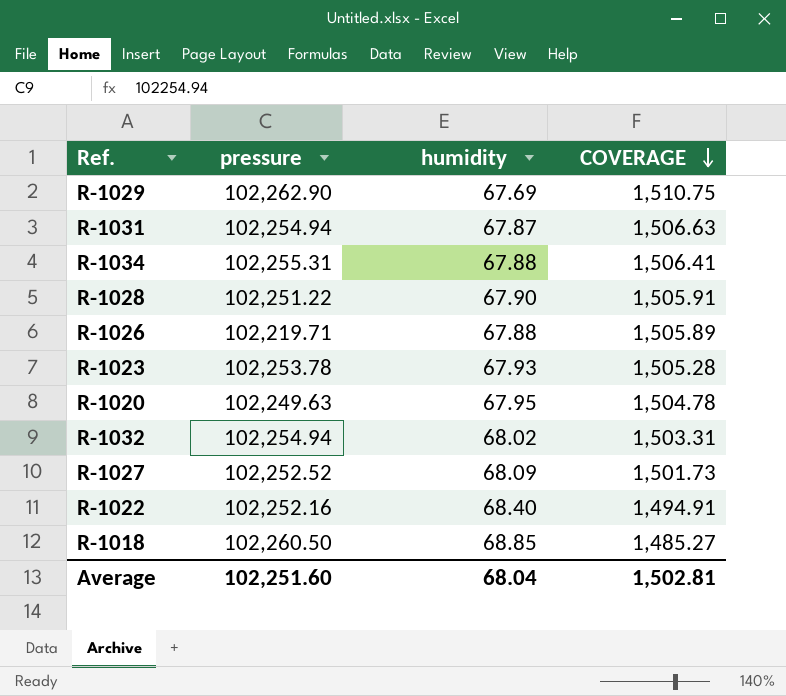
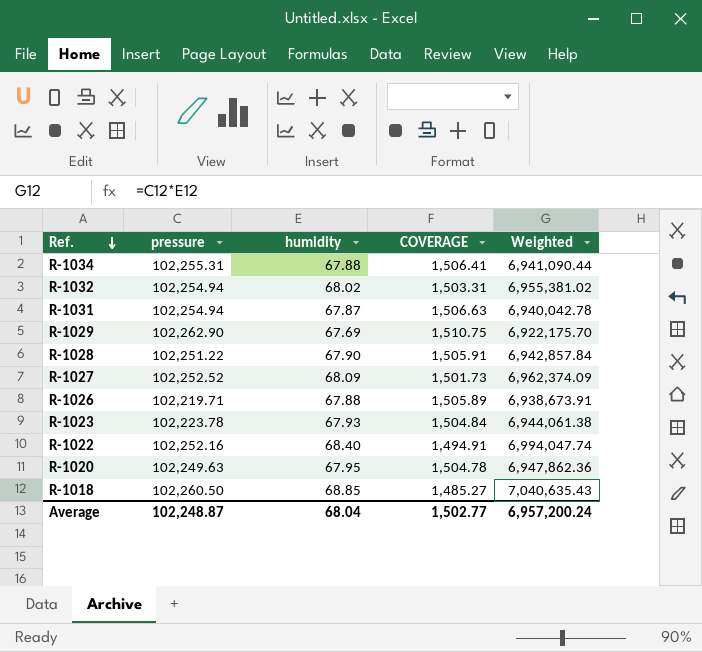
row order: COVERAGE descending -> Ref. descending
column Weighted | formula: none -> [pressure] * [humidity]
R-1023 | pressure: 102,253.78 -> 102,223.78
R-1023 | COVERAGE: 1,505.28 -> 1,504.84
Average | pressure: 102,251.60 -> 102,248.87
Average | COVERAGE: 1,502.81 -> 1,502.77

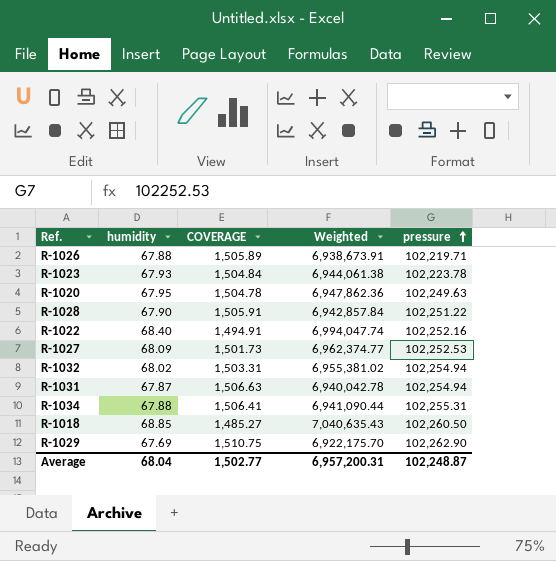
row order: Ref. descending -> pressure ascending
column pressure | position: 2 -> 5
R-1027 | Weighted: 6,962,374.09 -> 6,962,374.77
R-1027 | pressure: 102,252.52 -> 102,252.53
Average | Weighted: 6,957,200.24 -> 6,957,200.31

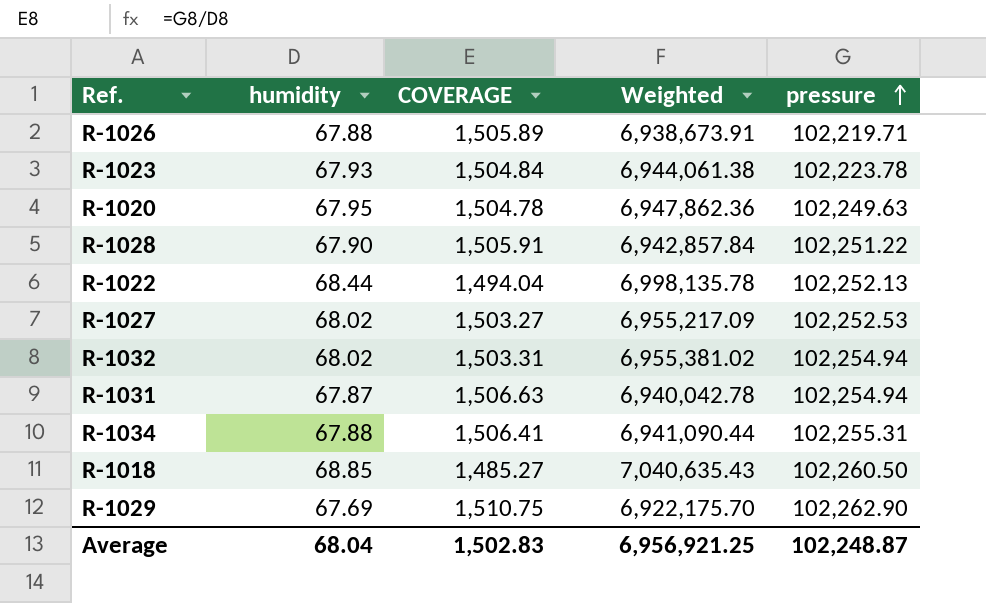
R-1022 | humidity: 68.40 -> 68.44
R-1022 | COVERAGE: 1,494.91 -> 1,494.04
R-1022 | Weighted: 6,994,047.74 -> 6,998,135.78
R-1022 | pressure: 102,252.16 -> 102,252.13
R-1027 | humidity: 68.09 -> 68.02
R-1027 | COVERAGE: 1,501.73 -> 1,503.27
R-1027 | Weighted: 6,962,374.77 -> 6,955,217.09
Average | COVERAGE: 1,502.77 -> 1,502.83
Average | Weighted: 6,957,200.31 -> 6,956,921.25

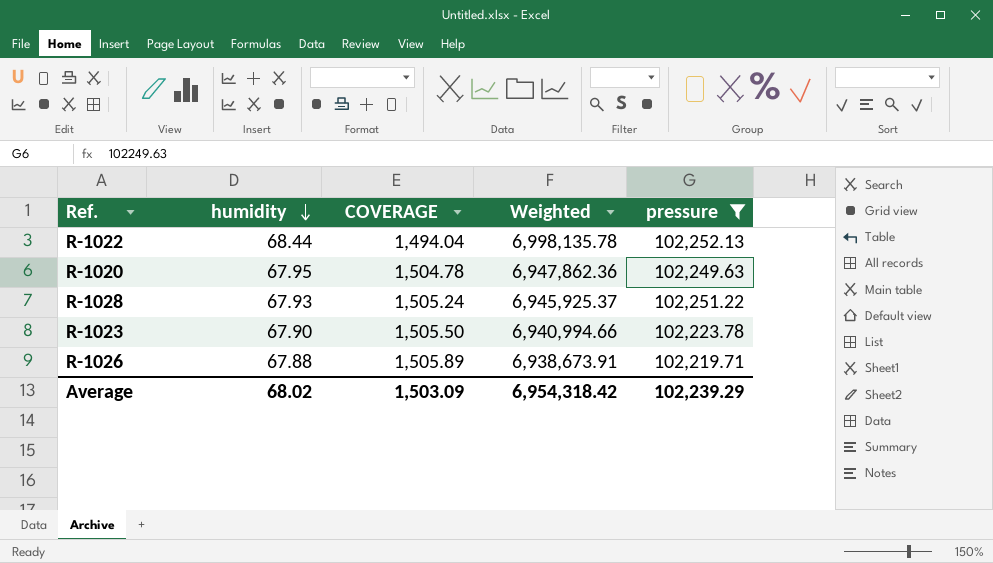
filter: none -> pressure <= 102,252.13
row order: pressure ascending -> humidity descending
R-1028 | humidity: 67.90 -> 67.93
R-1028 | COVERAGE: 1,505.91 -> 1,505.24
R-1028 | Weighted: 6,942,857.84 -> 6,945,925.37
R-1023 | humidity: 67.93 -> 67.90
R-1023 | COVERAGE: 1,504.84 -> 1,505.50
R-1023 | Weighted: 6,944,061.38 -> 6,940,994.66
Average | humidity: 68.04 -> 68.02
Average | COVERAGE: 1,502.83 -> 1,503.09
Average | Weighted: 6,956,921.25 -> 6,954,318.42
Average | pressure: 102,248.87 -> 102,239.29

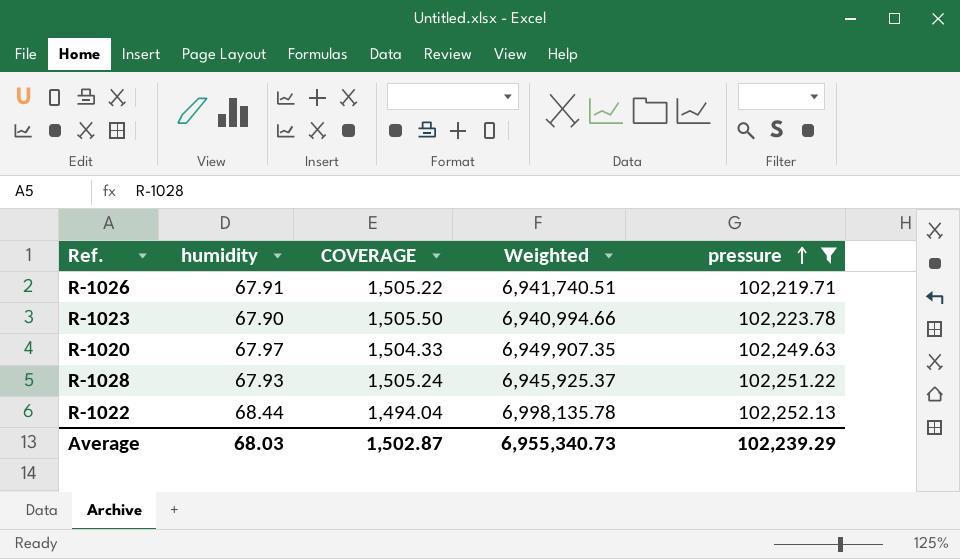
row order: humidity descending -> pressure ascending
R-1026 | humidity: 67.88 -> 67.91
R-1026 | COVERAGE: 1,505.89 -> 1,505.22
R-1026 | Weighted: 6,938,673.91 -> 6,941,740.51
R-1020 | humidity: 67.95 -> 67.97
R-1020 | COVERAGE: 1,504.78 -> 1,504.33
R-1020 | Weighted: 6,947,862.36 -> 6,949,907.35
Average | humidity: 68.02 -> 68.03
Average | COVERAGE: 1,503.09 -> 1,502.87
Average | Weighted: 6,954,318.42 -> 6,955,340.73

